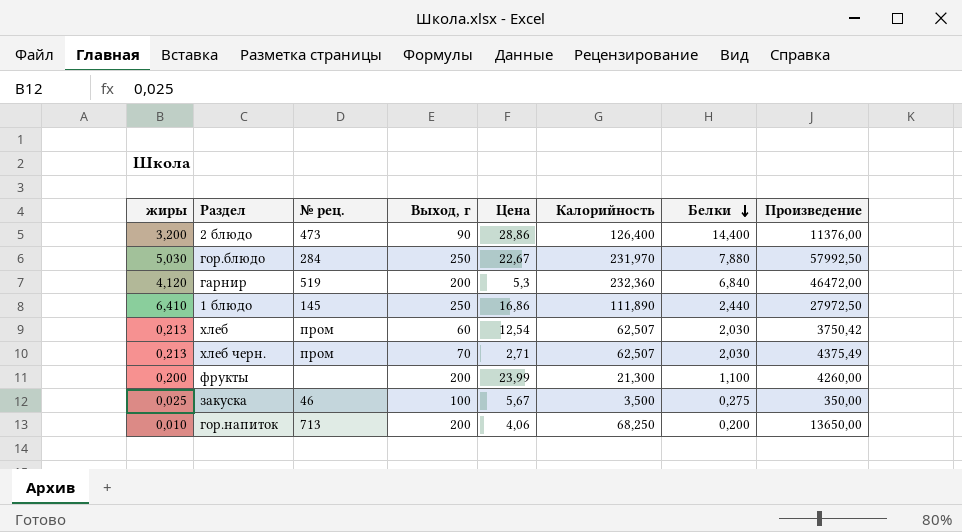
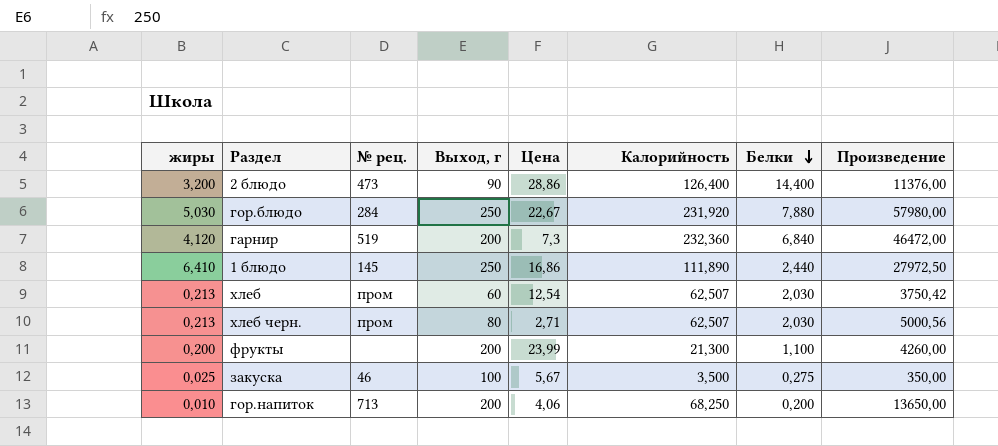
гор.блюдо | Калорийность: 231,970 -> 231,920
гор.блюдо | Произведение: 57992,50 -> 57980,00
гарнир | Цена: 5,3 -> 7,3
хлеб черн. | Выход, г: 70 -> 80
хлеб черн. | Произведение: 4375,49 -> 5000,56

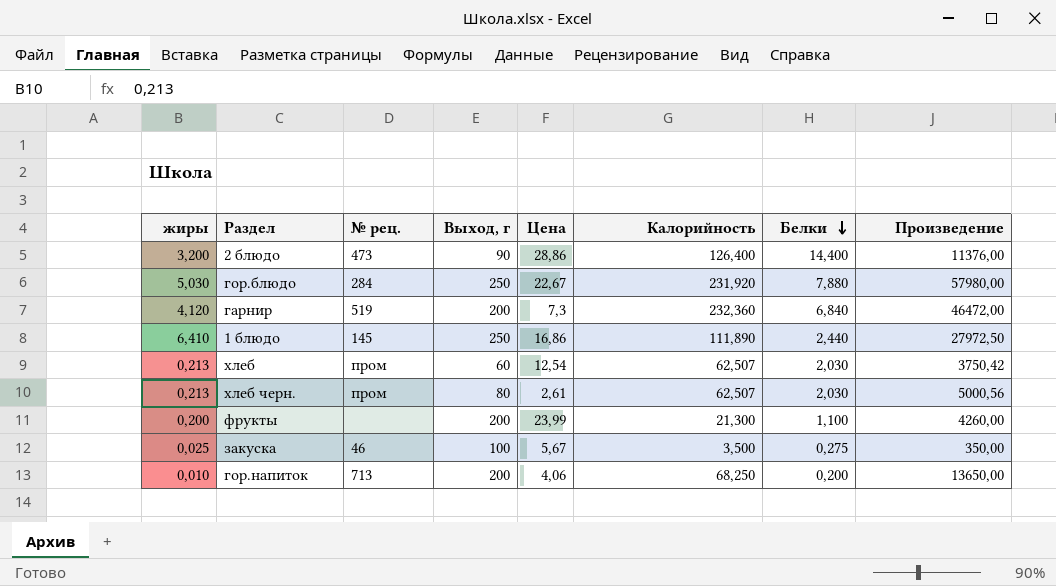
хлеб черн. | Цена: 2,71 -> 2,61

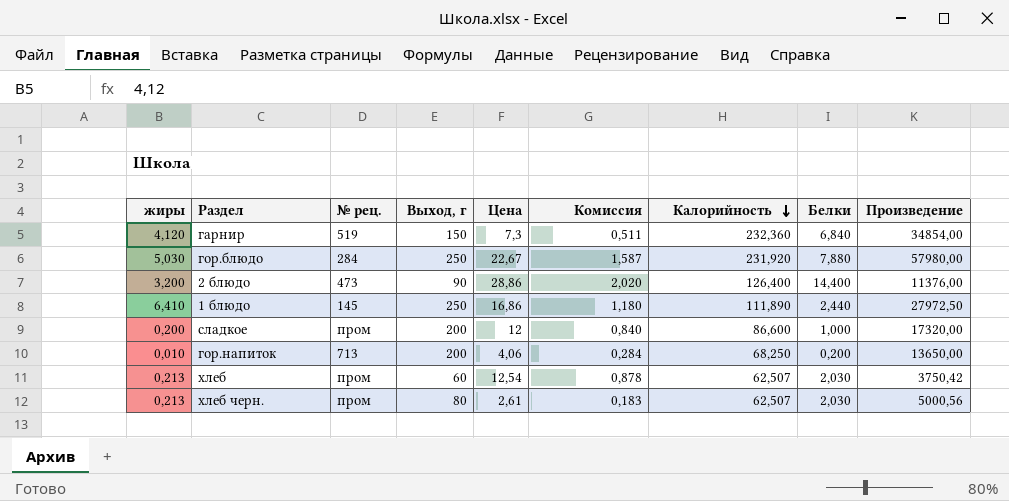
row order: Белки descending -> Калорийность descending
column Комиссия | formula: none -> [Цена] * 0,07
row фрукты: 0,200 | none | 200 | 23,99 | 21,300 | 1,100 | 4260,00 -> none
row закуска: 0,025 | 46 | 100 | 5,67 | 3,500 | 0,275 | 350,00 -> none
гарнир | Выход, г: 200 -> 150
гарнир | Произведение: 46472,00 -> 34854,00
row сладкое: none -> 0,200 | пром | 200 | 12 | 0,840 | 86,600 | 1,000 | 17320,00

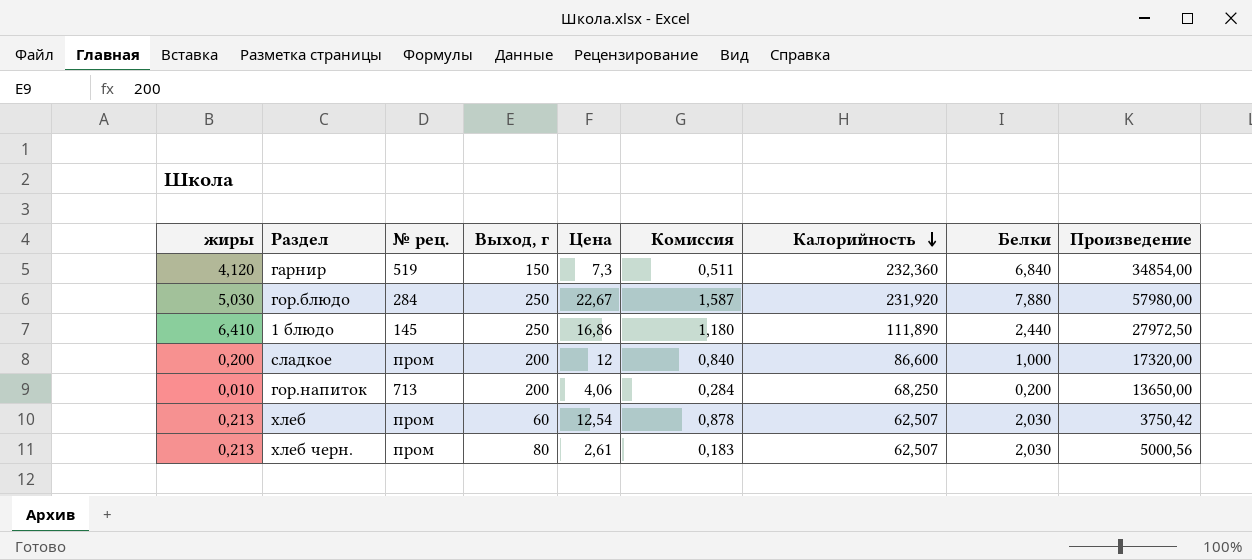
row 2 блюдо: 3,200 | 473 | 90 | 28,86 | 2,020 | 126,400 | 14,400 | 11376,00 -> none

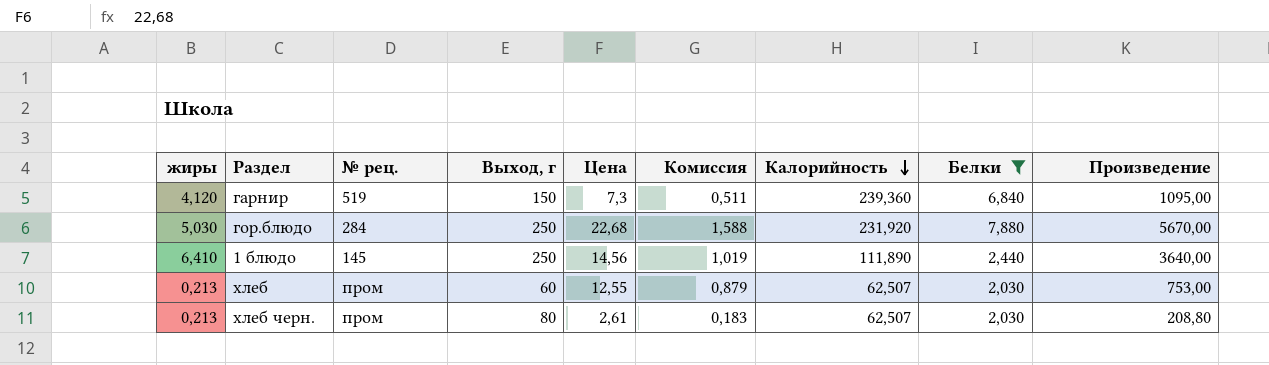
filter: none -> Белки >= 2,030
column Произведение | formula: [Выход, г] * [Калорийность] -> [Выход, г] * [Цена]
гарнир | Калорийность: 232,360 -> 239,360
гор.блюдо | Цена: 22,67 -> 22,68
гор.блюдо | Комиссия: 1,587 -> 1,588
1 блюдо | Цена: 16,86 -> 14,56
1 блюдо | Комиссия: 1,180 -> 1,019
хлеб | Цена: 12,54 -> 12,55
хлеб | Комиссия: 0,878 -> 0,879

